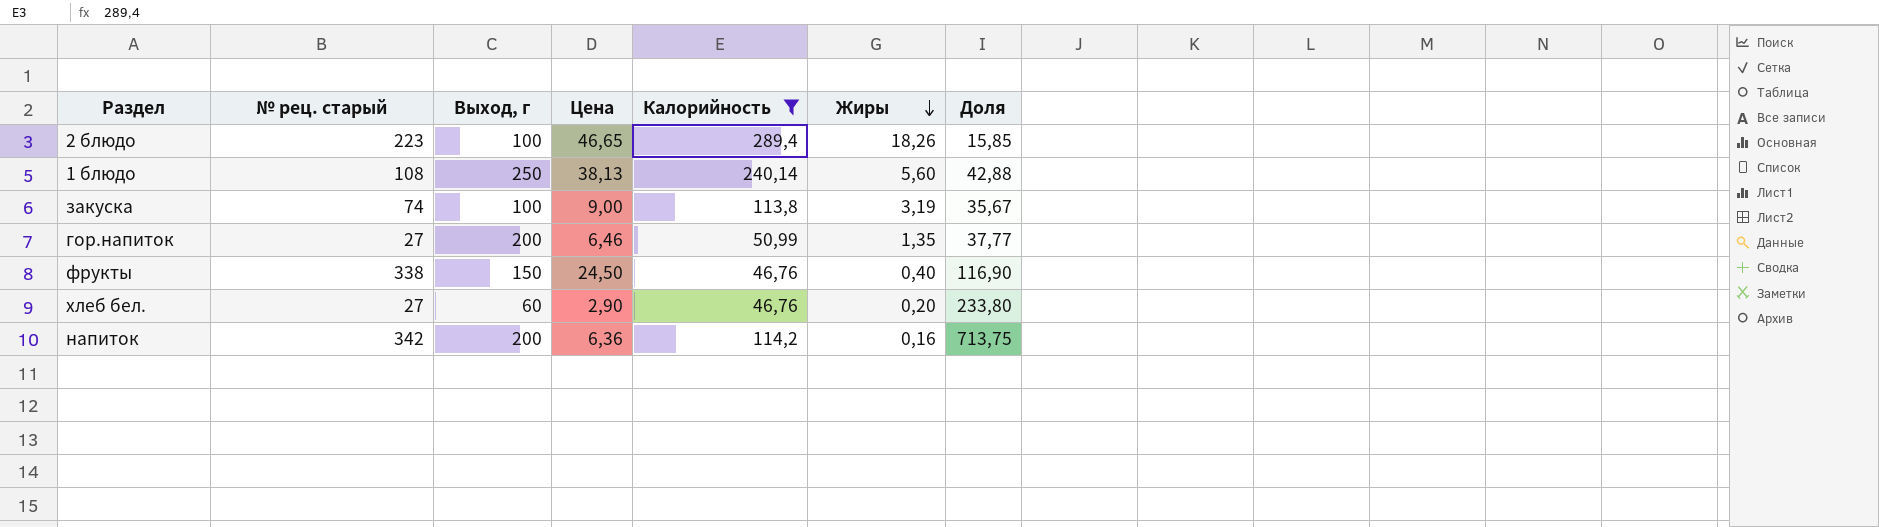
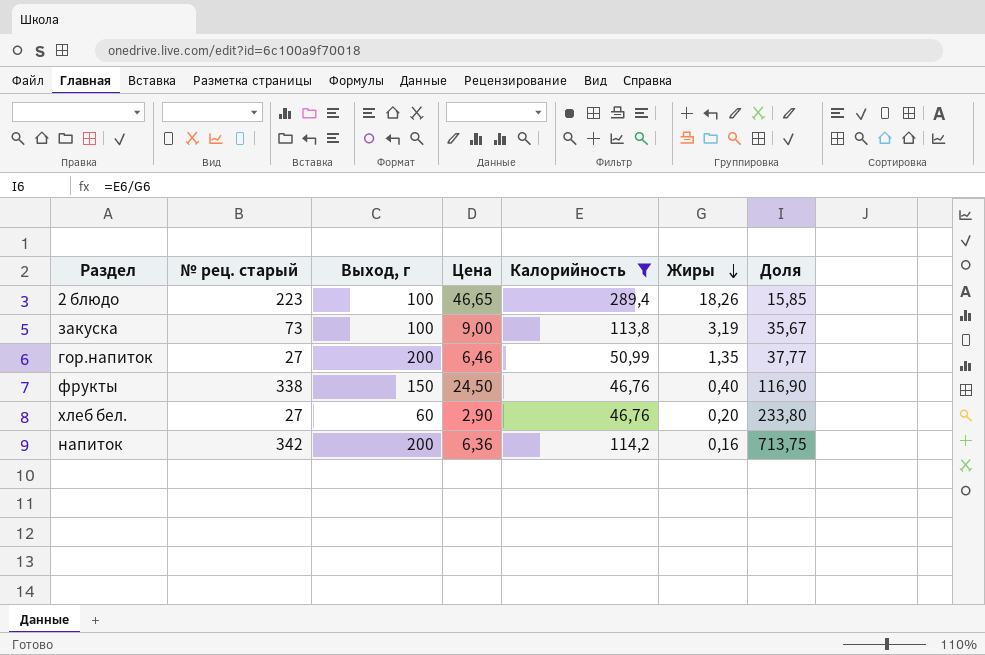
row 1 блюдо: 108 | 250 | 38,13 | 240,14 | 5,60 | 42,88 -> none
закуска | № рец. старый: 74 -> 73

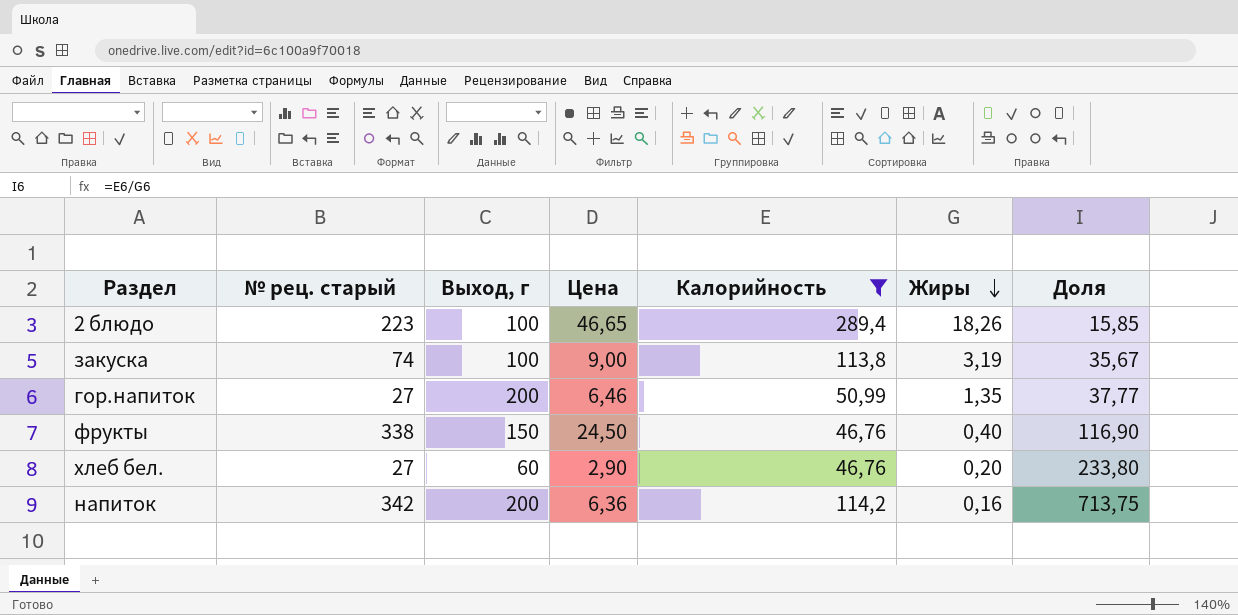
закуска | № рец. старый: 73 -> 74

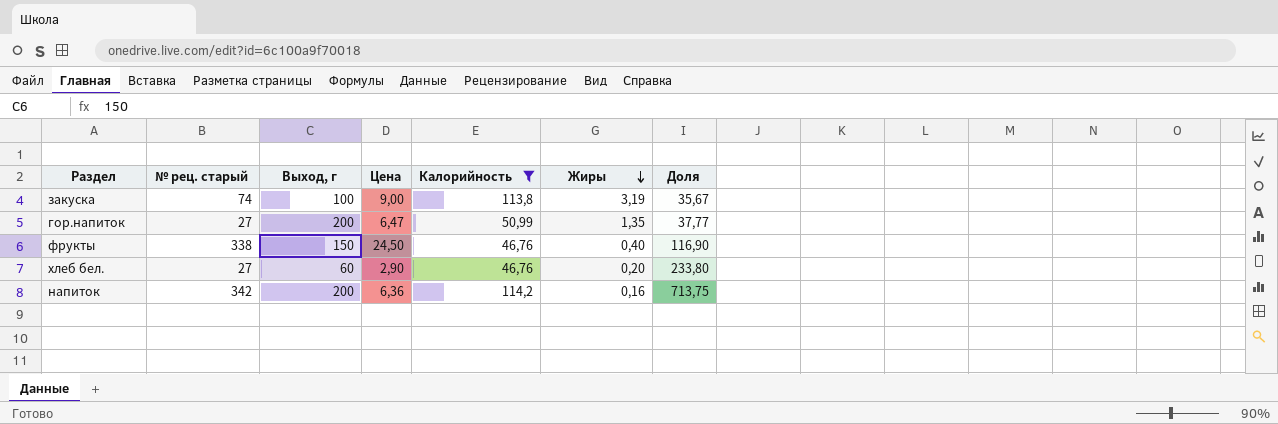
row 2 блюдо: 223 | 100 | 46,65 | 289,4 | 18,26 | 15,85 -> none
гор.напиток | Цена: 6,46 -> 6,47

